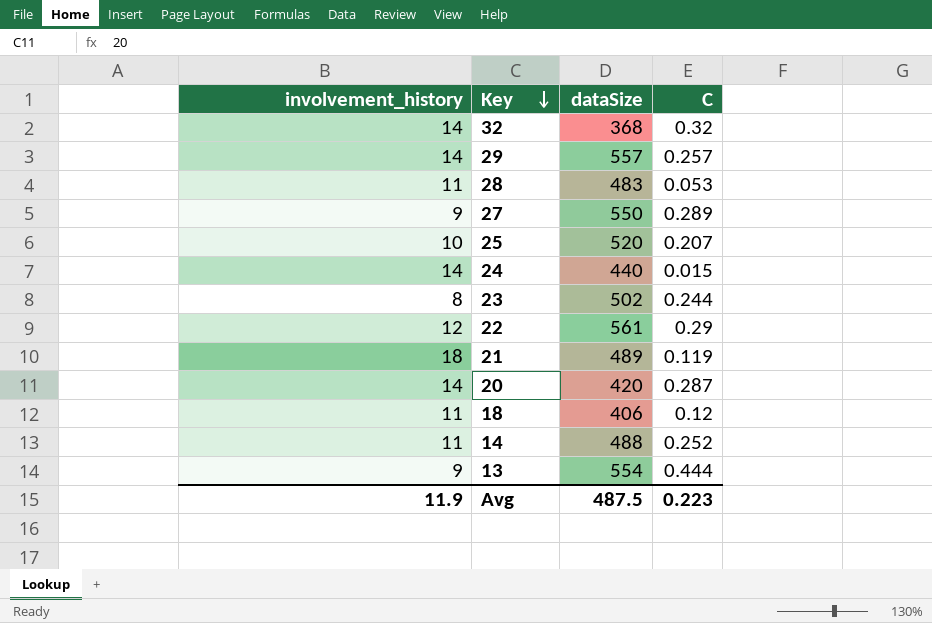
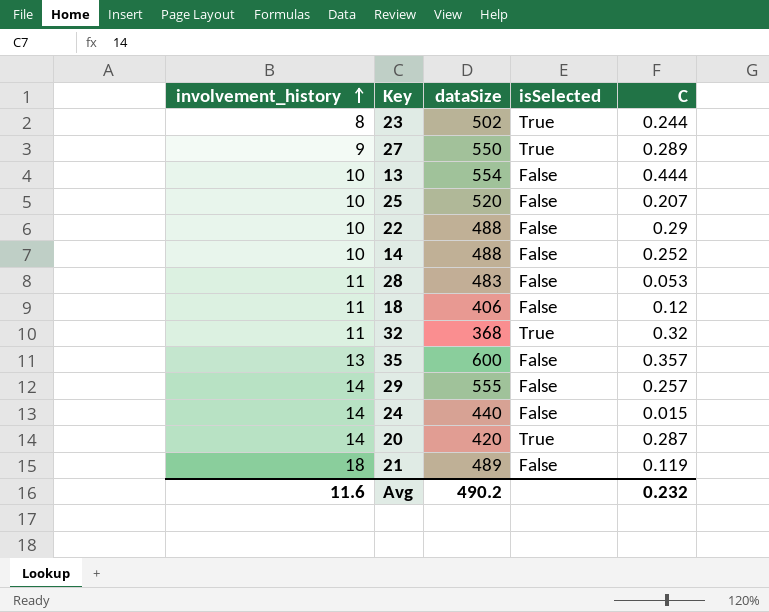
row order: Key descending -> involvement_history ascending
column isSelected | position: none -> 4
13 | involvement_history: 9 -> 10
22 | involvement_history: 12 -> 10
22 | dataSize: 561 -> 488
14 | involvement_history: 11 -> 10
32 | involvement_history: 14 -> 11
row 35: none -> 13 | 600 | False | 0.357
29 | dataSize: 557 -> 555
Avg | involvement_history: 11.9 -> 11.6
Avg | dataSize: 487.5 -> 490.2
Avg | C: 0.223 -> 0.232

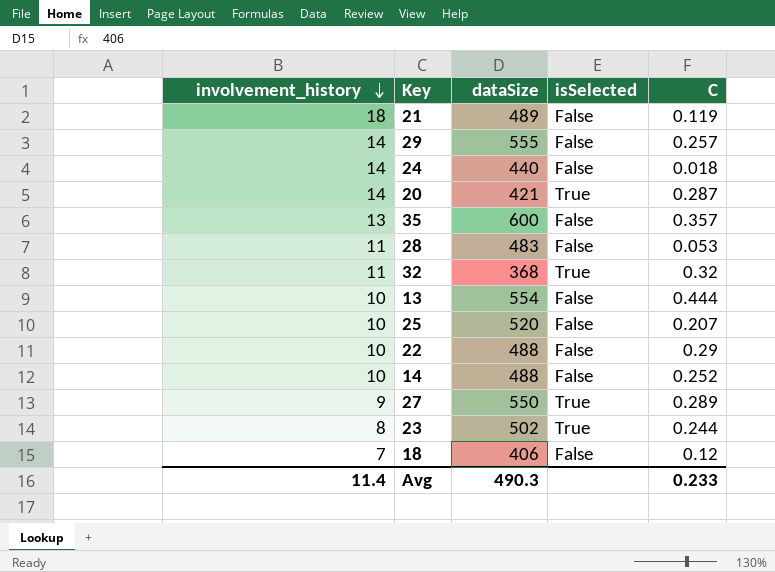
row order: involvement_history ascending -> involvement_history descending
24 | C: 0.015 -> 0.018
20 | dataSize: 420 -> 421
18 | involvement_history: 11 -> 7
Avg | involvement_history: 11.6 -> 11.4
Avg | dataSize: 490.2 -> 490.3
Avg | C: 0.232 -> 0.233

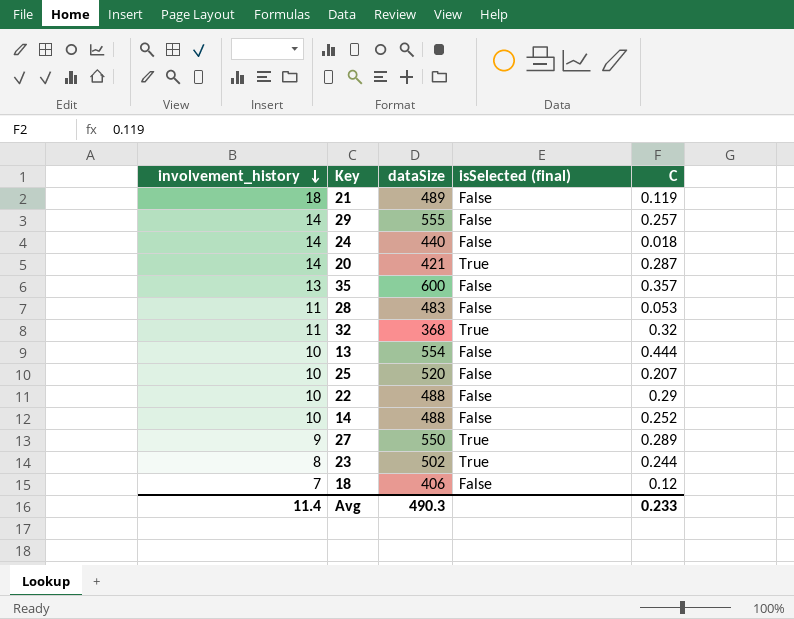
column name: isSelected -> isSelected (final)

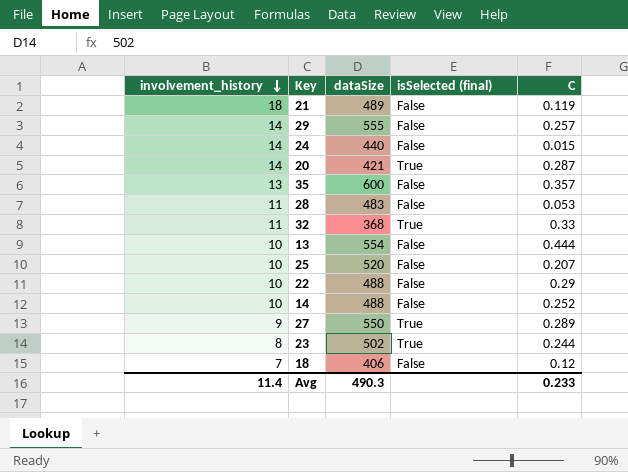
24 | C: 0.018 -> 0.015
32 | C: 0.32 -> 0.33

